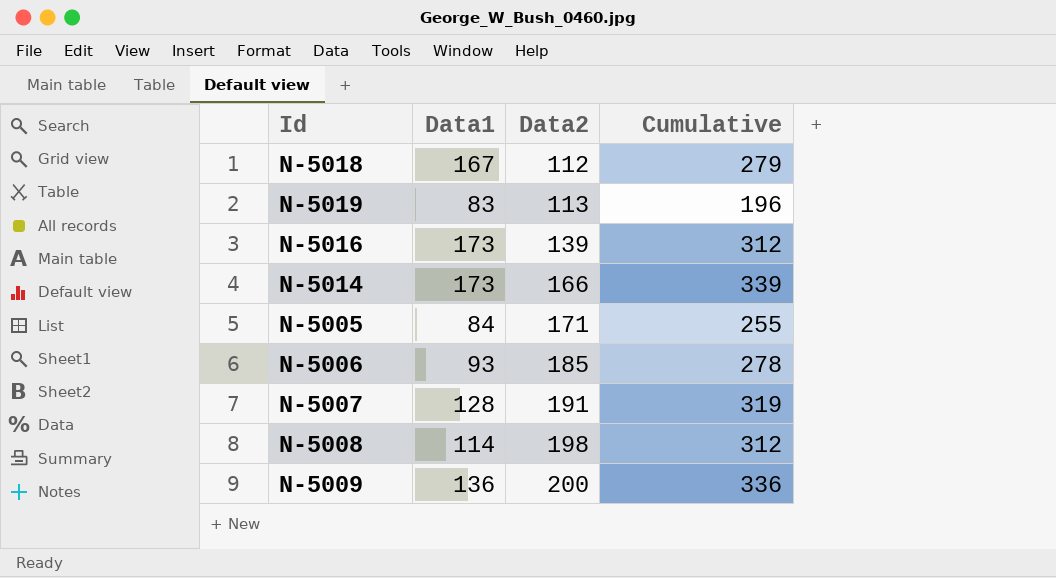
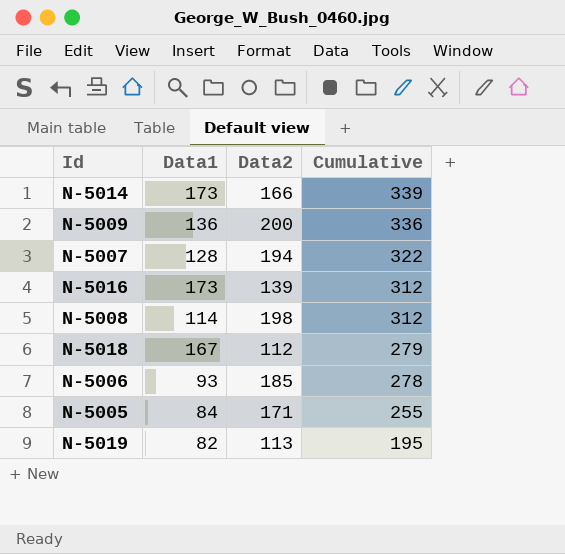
row order: Data2 ascending -> Cumulative descending
N-5007 | Data2: 191 -> 194
N-5007 | Cumulative: 319 -> 322
N-5019 | Data1: 83 -> 82
N-5019 | Cumulative: 196 -> 195

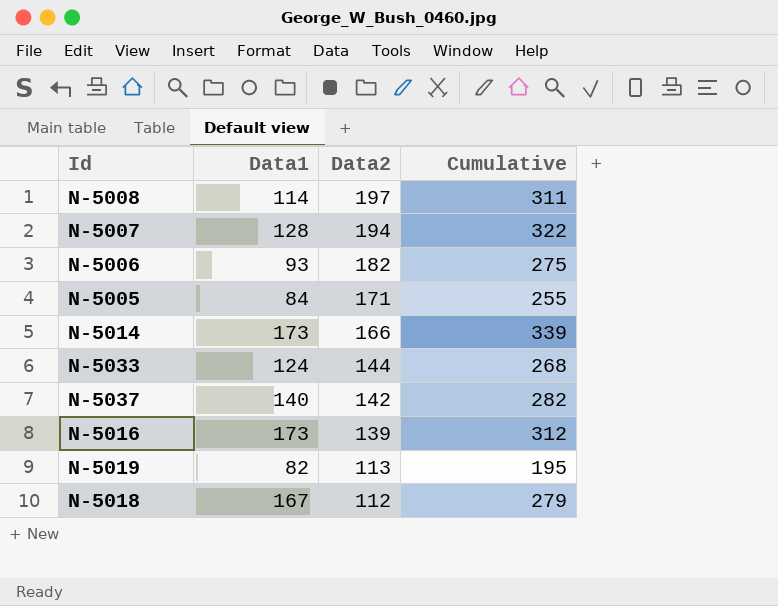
row order: Cumulative descending -> Data2 descending
row N-5009: 136 | 200 | 336 -> none
N-5008 | Data2: 198 -> 197
N-5008 | Cumulative: 312 -> 311
N-5006 | Data2: 185 -> 182
N-5006 | Cumulative: 278 -> 275
row N-5033: none -> 124 | 144 | 268
row N-5037: none -> 140 | 142 | 282

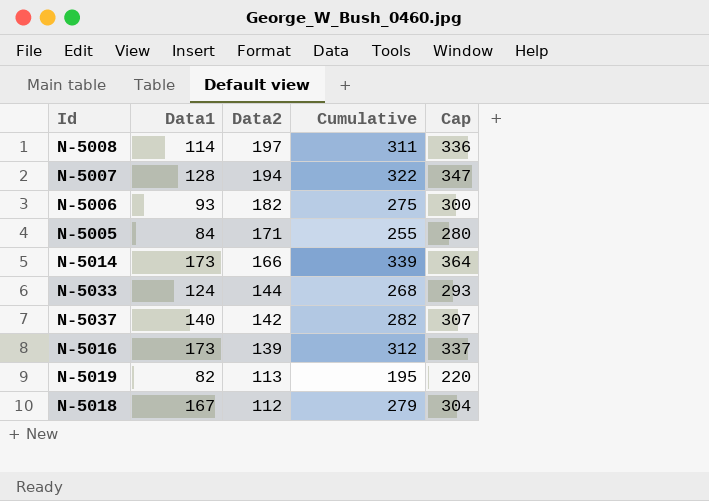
column Cap | formula: none -> [Cumulative] + 25

